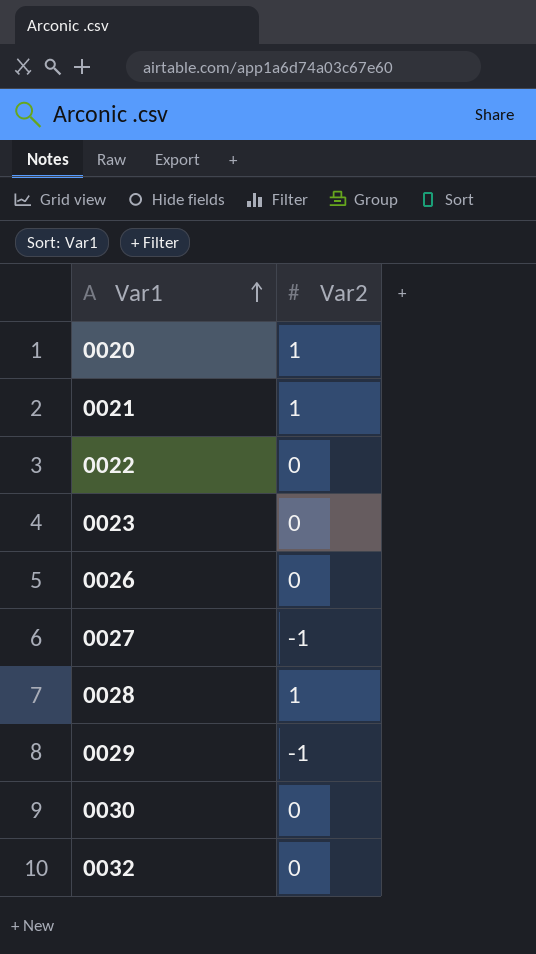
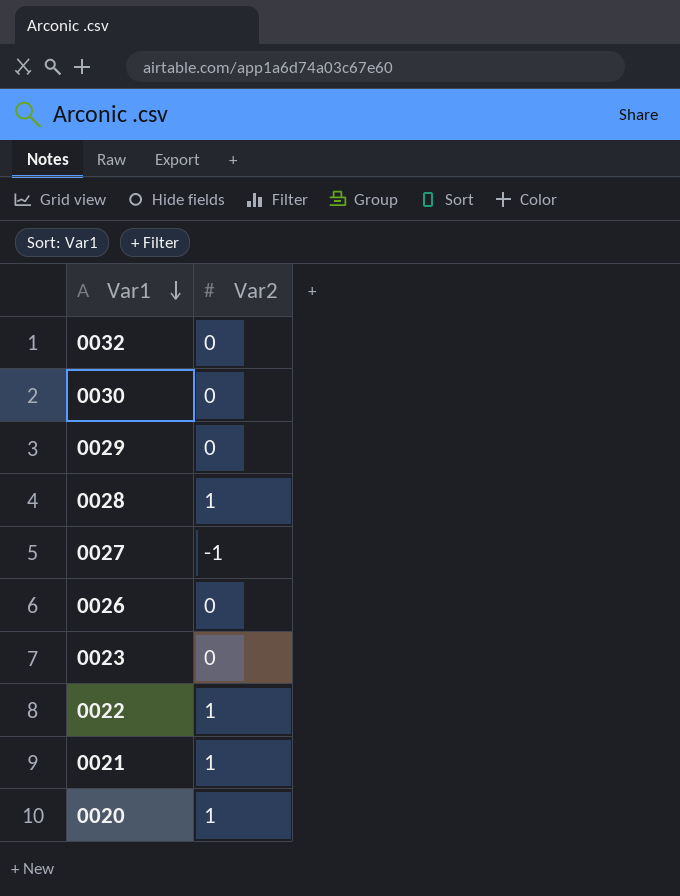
row order: Var1 ascending -> Var1 descending
0029 | Var2: -1 -> 0
0022 | Var2: 0 -> 1

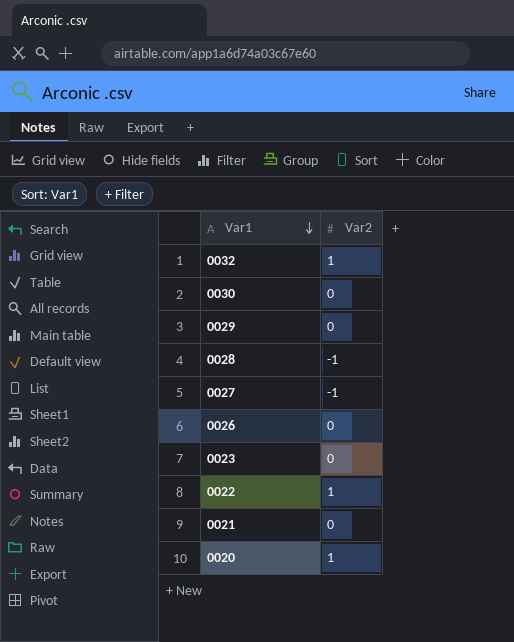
0032 | Var2: 0 -> 1
0028 | Var2: 1 -> -1
0021 | Var2: 1 -> 0

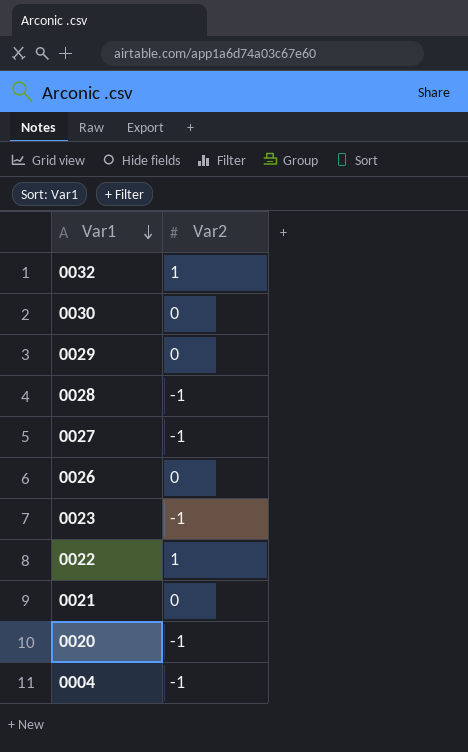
0023 | Var2: 0 -> -1
0020 | Var2: 1 -> -1
row 0004: none -> -1

